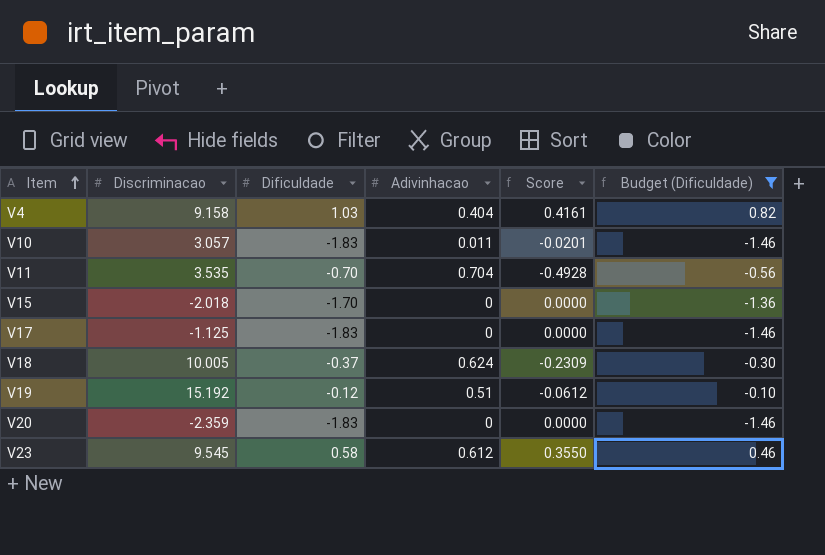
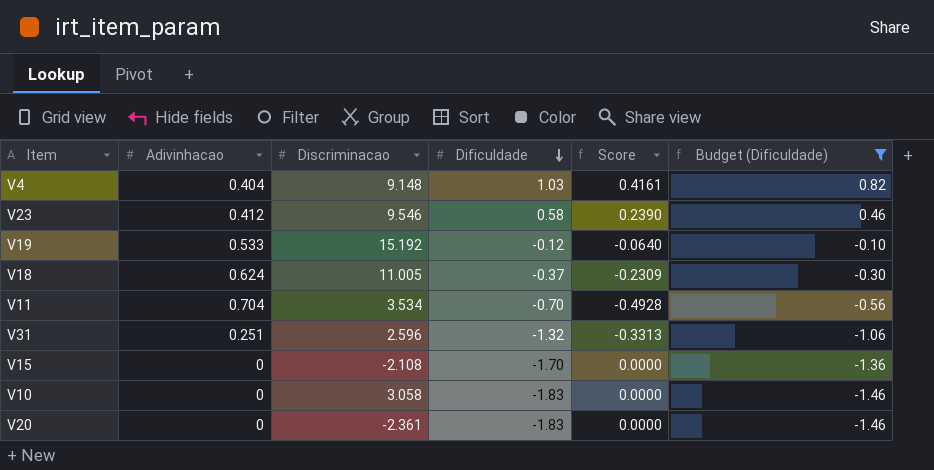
row order: Item ascending -> Dificuldade descending
column Adivinhacao | position: 4 -> 2
row V17: -1.125 | -1.83 | 0 | 0.0000 | -1.46 -> none
V4 | Discriminacao: 9.158 -> 9.148
V23 | Adivinhacao: 0.612 -> 0.412
V23 | Discriminacao: 9.545 -> 9.546
V23 | Score: 0.3550 -> 0.2390
V19 | Adivinhacao: 0.51 -> 0.533
V19 | Score: -0.0612 -> -0.0640
V18 | Discriminacao: 10.005 -> 11.005
V11 | Discriminacao: 3.535 -> 3.534
row V31: none -> 0.251 | 2.596 | -1.32 | -0.3313 | -1.06
V15 | Discriminacao: -2.018 -> -2.108
V10 | Adivinhacao: 0.011 -> 0
V10 | Discriminacao: 3.057 -> 3.058
V10 | Score: -0.0201 -> 0.0000
V20 | Discriminacao: -2.359 -> -2.361

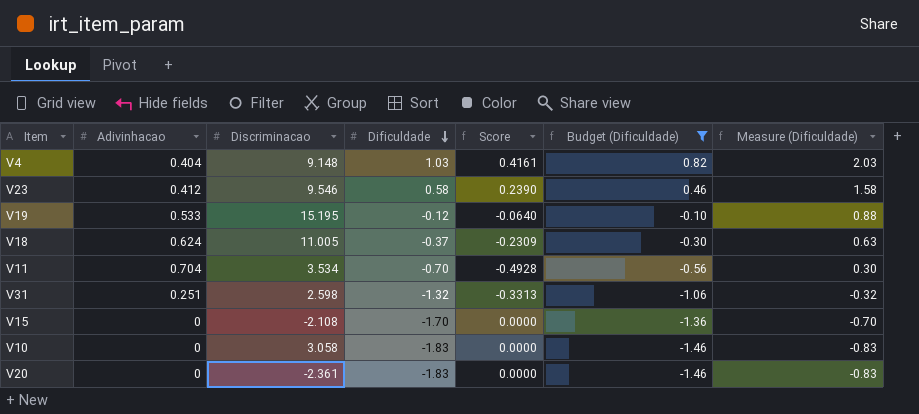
column Measure (Dificuldade) | formula: none -> [Dificuldade] + 1
V19 | Discriminacao: 15.192 -> 15.195
V31 | Discriminacao: 2.596 -> 2.598

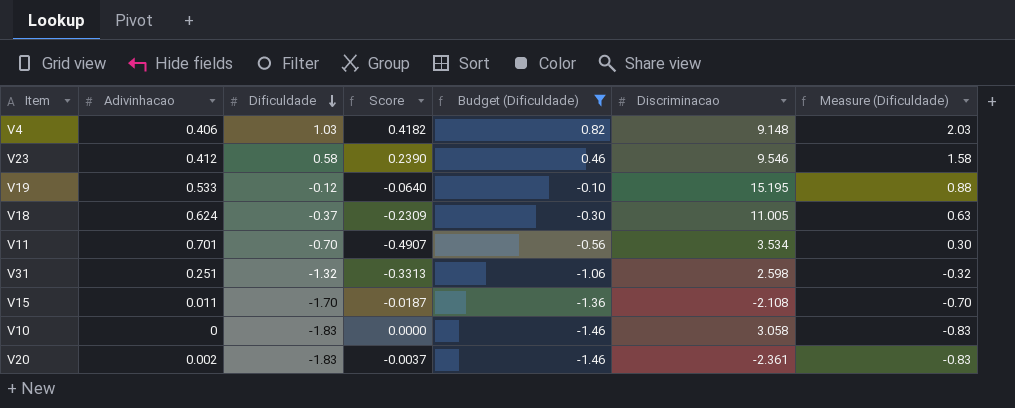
column Discriminacao | position: 3 -> 6
V4 | Adivinhacao: 0.404 -> 0.406
V4 | Score: 0.4161 -> 0.4182
V11 | Adivinhacao: 0.704 -> 0.701
V11 | Score: -0.4928 -> -0.4907
V15 | Adivinhacao: 0 -> 0.011
V15 | Score: 0.0000 -> -0.0187
V20 | Adivinhacao: 0 -> 0.002
V20 | Score: 0.0000 -> -0.0037

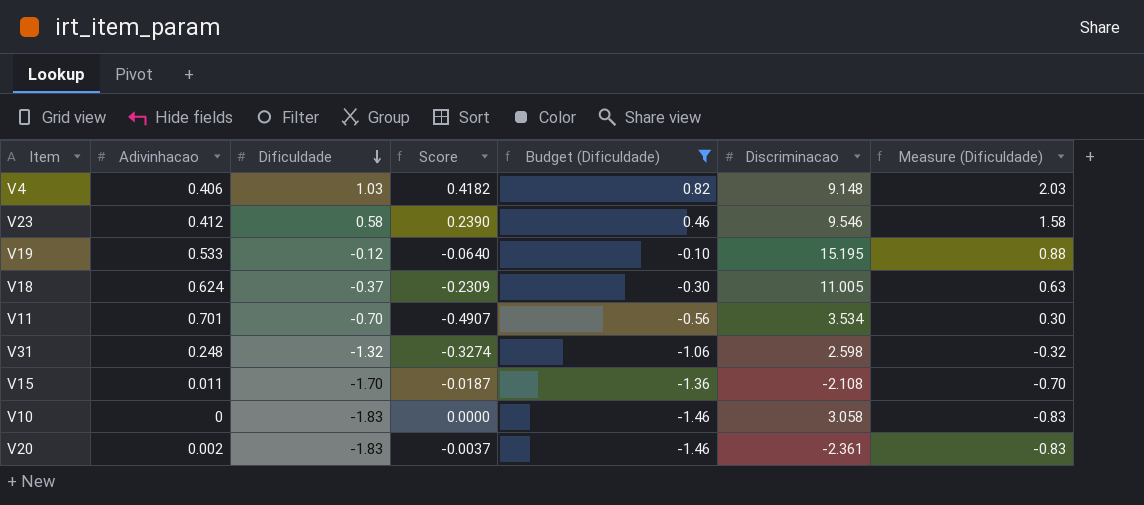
V31 | Adivinhacao: 0.251 -> 0.248
V31 | Score: -0.3313 -> -0.3274

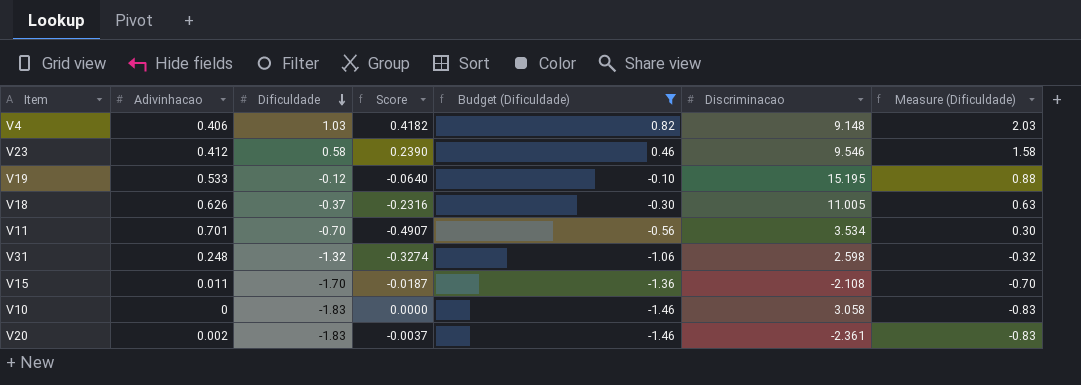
V18 | Adivinhacao: 0.624 -> 0.626
V18 | Score: -0.2309 -> -0.2316

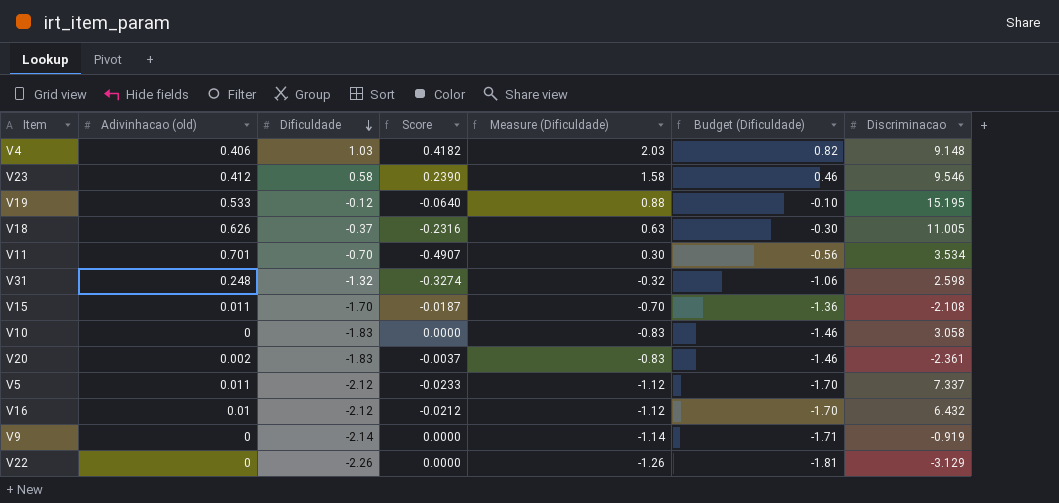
filter: Budget (Dificuldade) >= -1.46 -> none
column name: Adivinhacao -> Adivinhacao (old)
column Measure (Dificuldade) | position: 7 -> 5

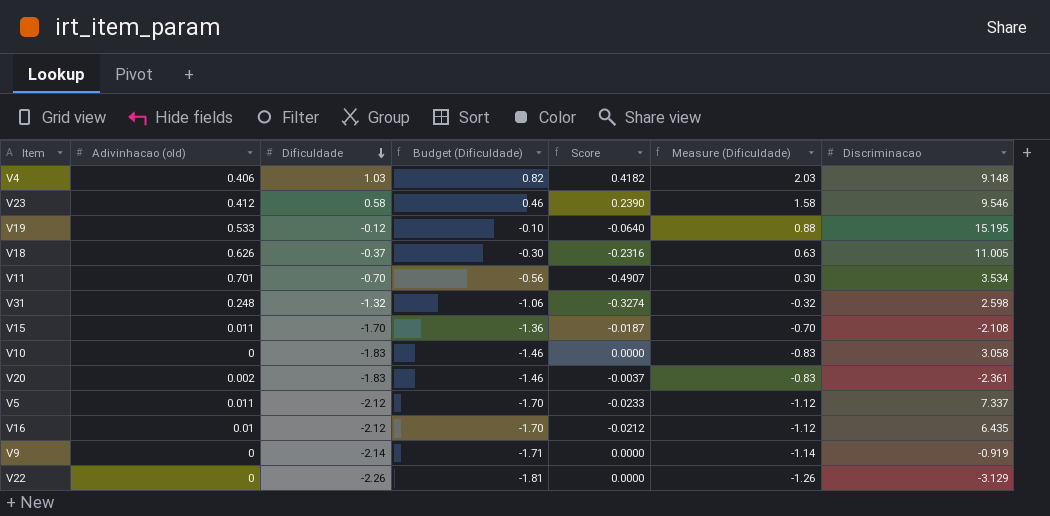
column Budget (Dificuldade) | position: 6 -> 4
V16 | Discriminacao: 6.432 -> 6.435

